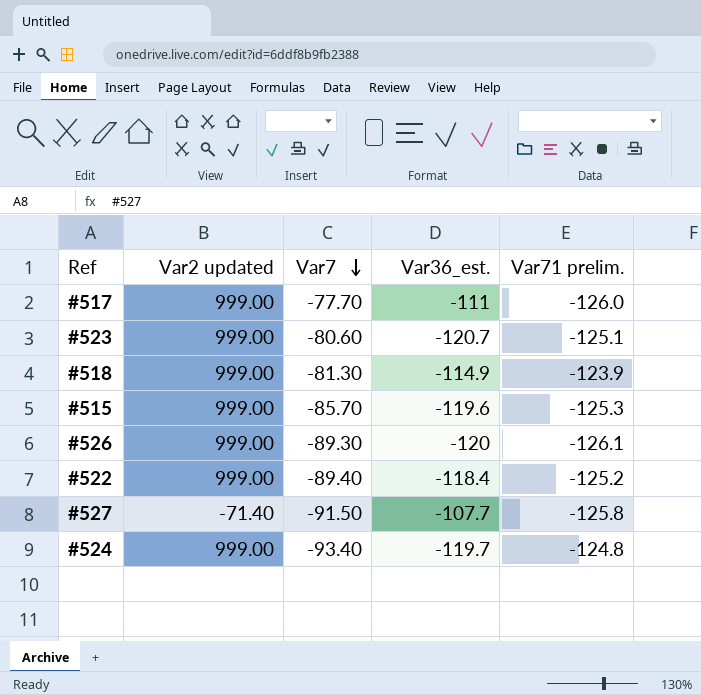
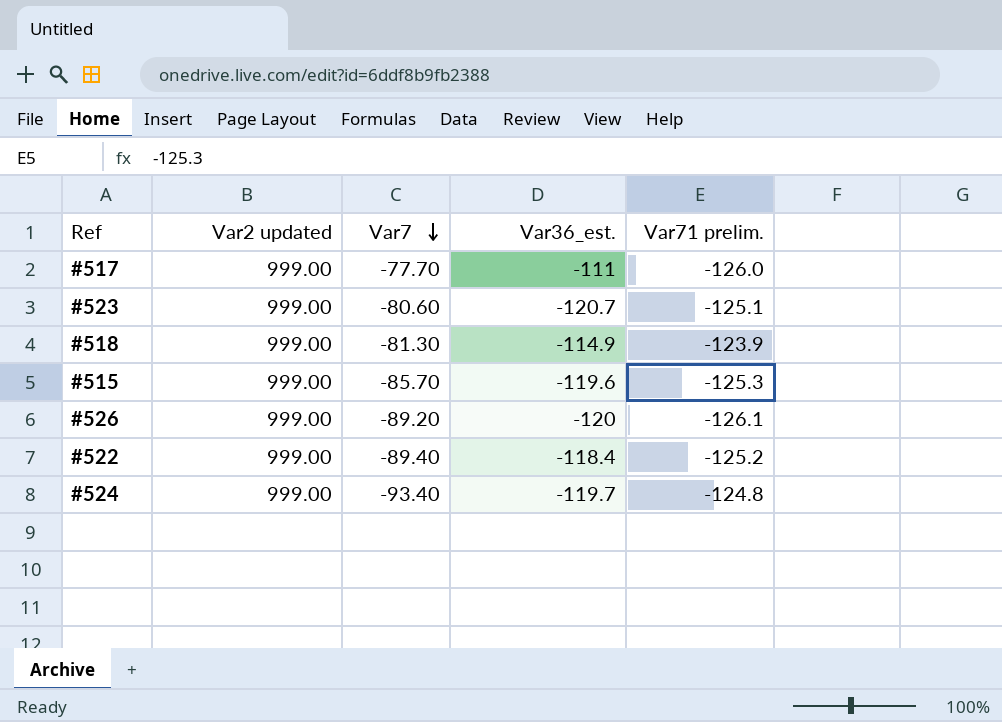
row #527: -71.40 | -91.50 | -107.7 | -125.8 -> none
#526 | Var7: -89.30 -> -89.20

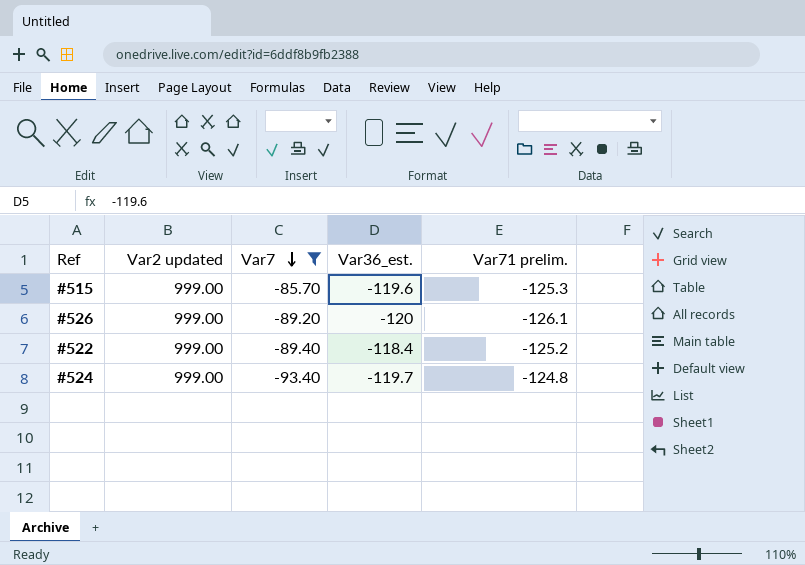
filter: none -> Var7 <= -85.70

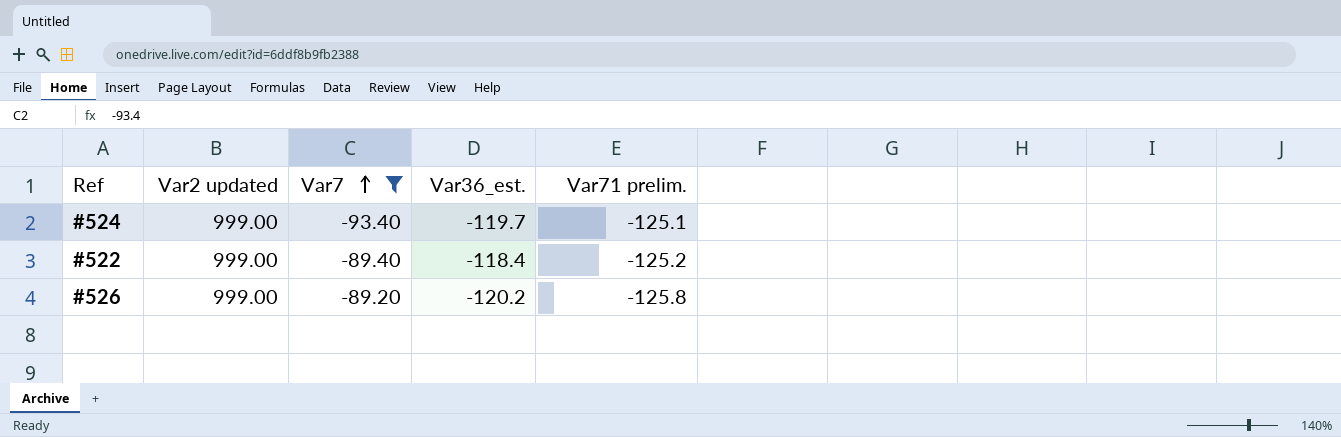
row order: Var7 descending -> Var7 ascending
row #515: 999.00 | -85.70 | -119.6 | -125.3 -> none
#524 | Var71 prelim.: -124.8 -> -125.1
#526 | Var36_est.: -120 -> -120.2
#526 | Var71 prelim.: -126.1 -> -125.8

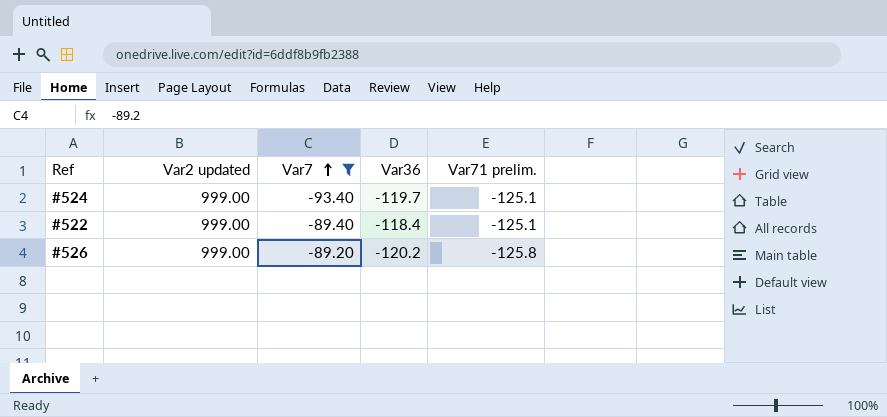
column name: Var36_est. -> Var36
#522 | Var71 prelim.: -125.2 -> -125.1

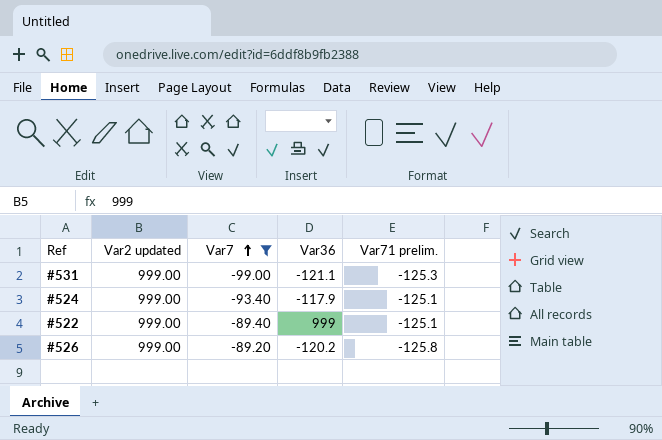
row #531: none -> 999.00 | -99.00 | -121.1 | -125.3
#524 | Var36: -119.7 -> -117.9
#522 | Var36: -118.4 -> 999

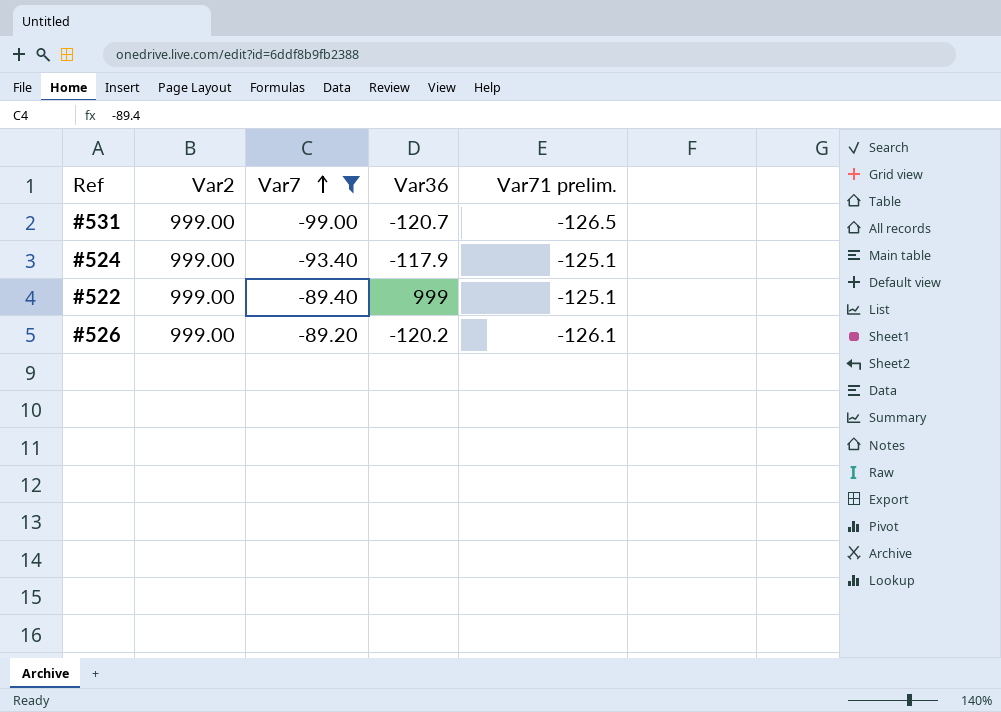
column name: Var2 updated -> Var2
#531 | Var36: -121.1 -> -120.7
#531 | Var71 prelim.: -125.3 -> -126.5
#526 | Var71 prelim.: -125.8 -> -126.1

